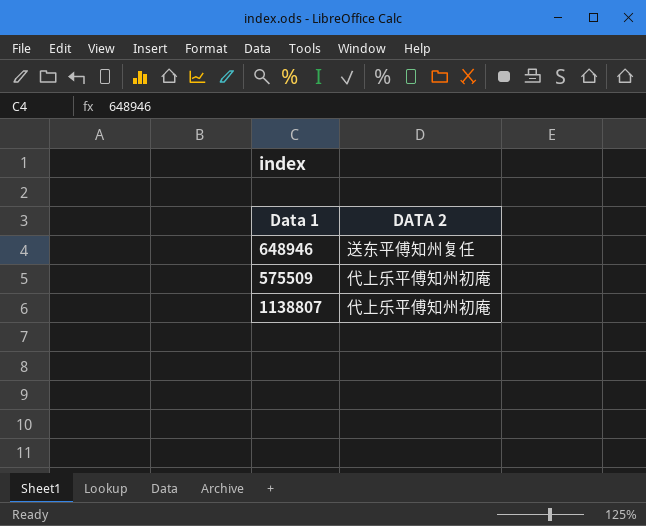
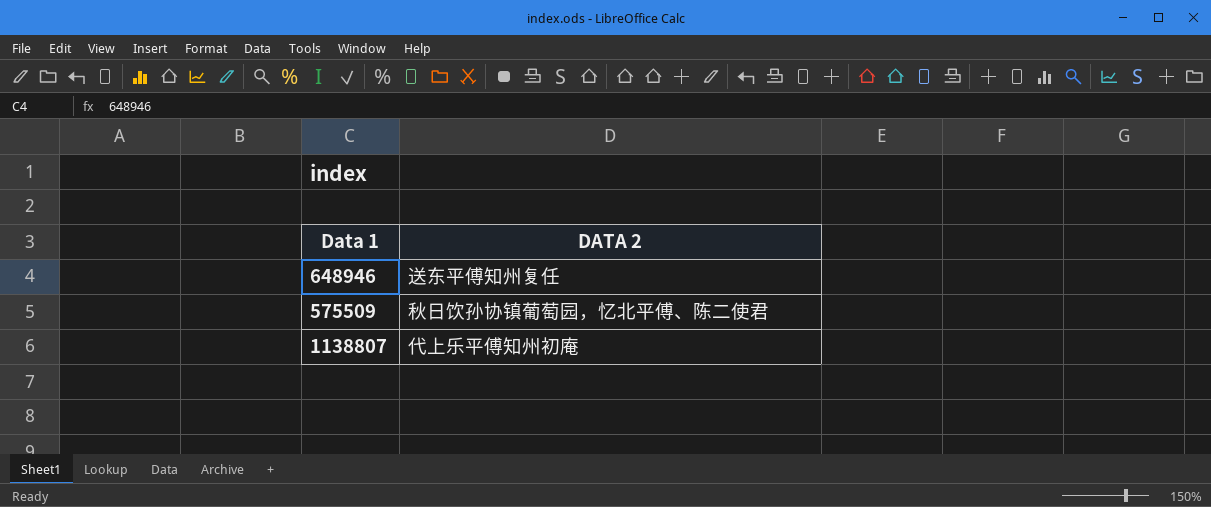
575509 | DATA 2: 代上乐平傅知州初庵 -> 秋日饮孙协镇葡萄园，忆北平傅、陈二使君

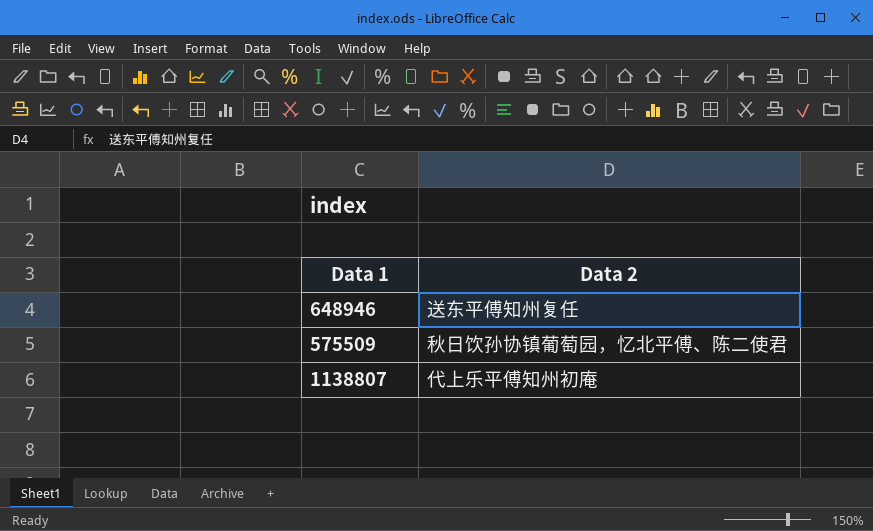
column name: DATA 2 -> Data 2

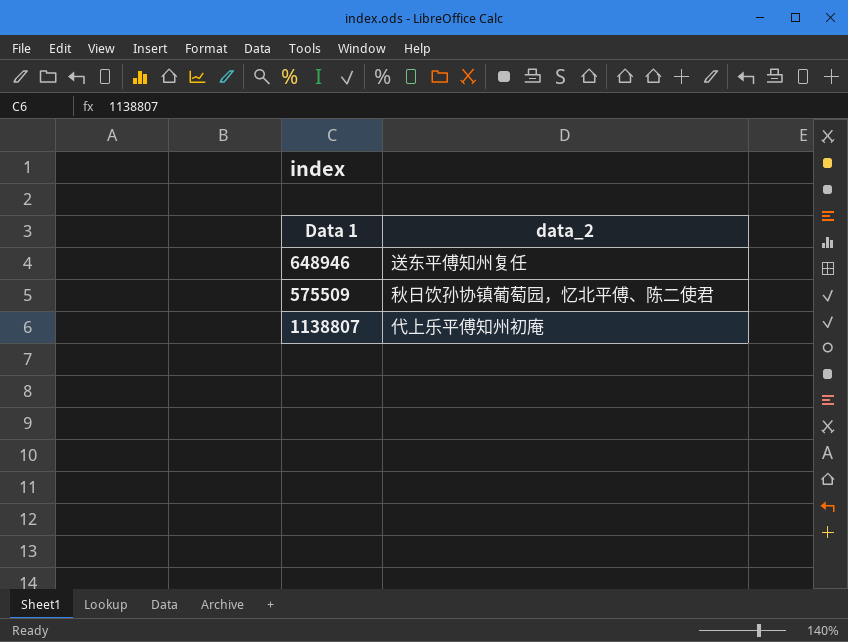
column name: Data 2 -> data_2

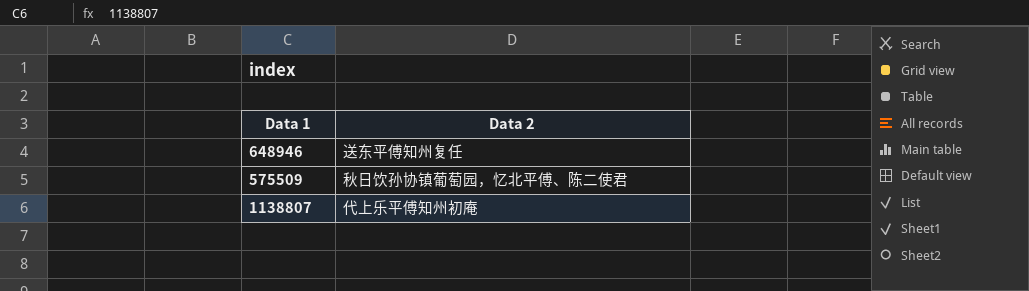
column name: data_2 -> Data 2

